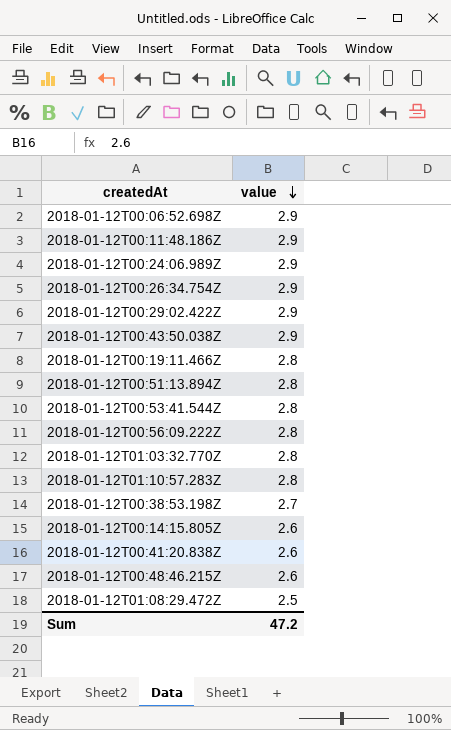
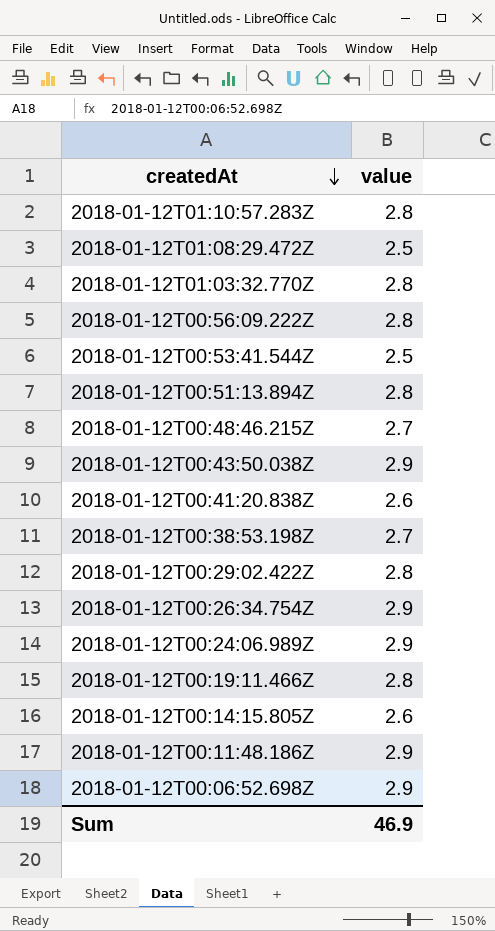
row order: value descending -> createdAt descending
2018-01-12T00:53:41.544Z | value: 2.8 -> 2.5
2018-01-12T00:48:46.215Z | value: 2.6 -> 2.7
2018-01-12T00:29:02.422Z | value: 2.9 -> 2.8
Sum | value: 47.2 -> 46.9

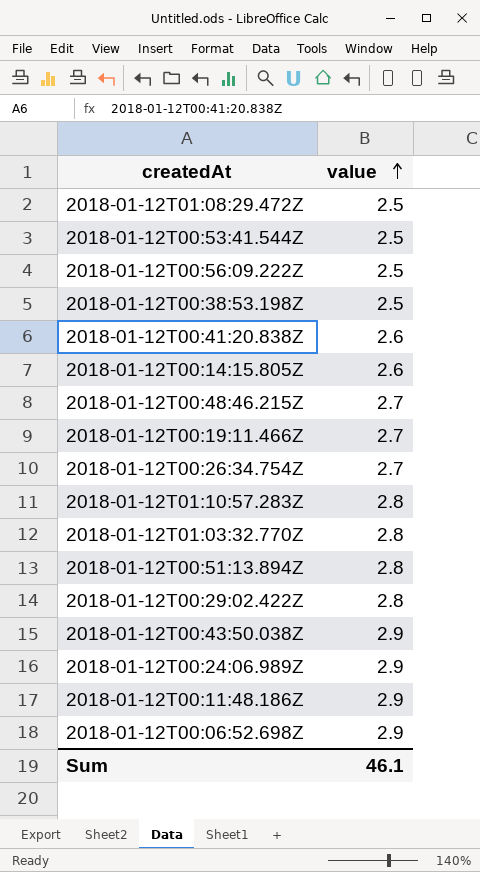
row order: createdAt descending -> value ascending
2018-01-12T00:56:09.222Z | value: 2.8 -> 2.5
2018-01-12T00:38:53.198Z | value: 2.7 -> 2.5
2018-01-12T00:19:11.466Z | value: 2.8 -> 2.7
2018-01-12T00:26:34.754Z | value: 2.9 -> 2.7
Sum | value: 46.9 -> 46.1

